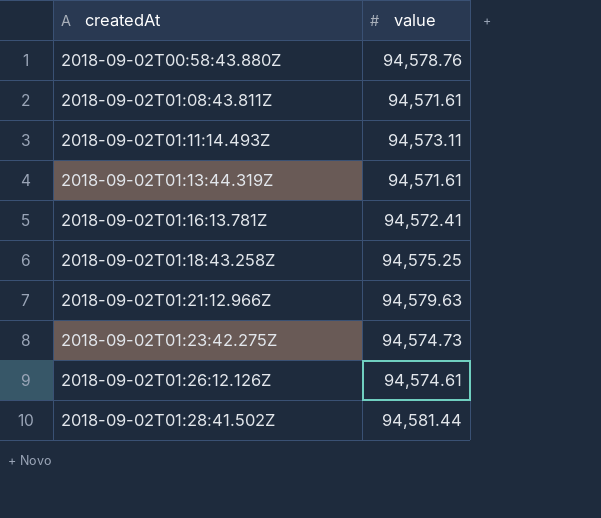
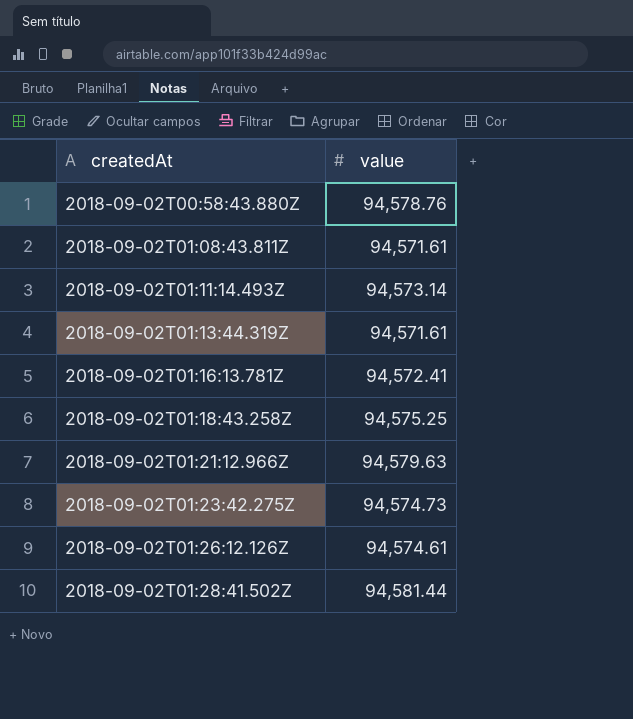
2018-09-02T01:11:14.493Z | value: 94,573.11 -> 94,573.14

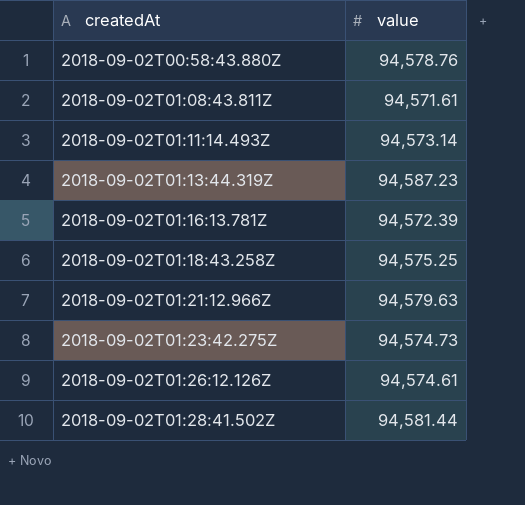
2018-09-02T01:13:44.319Z | value: 94,571.61 -> 94,587.23
2018-09-02T01:16:13.781Z | value: 94,572.41 -> 94,572.39

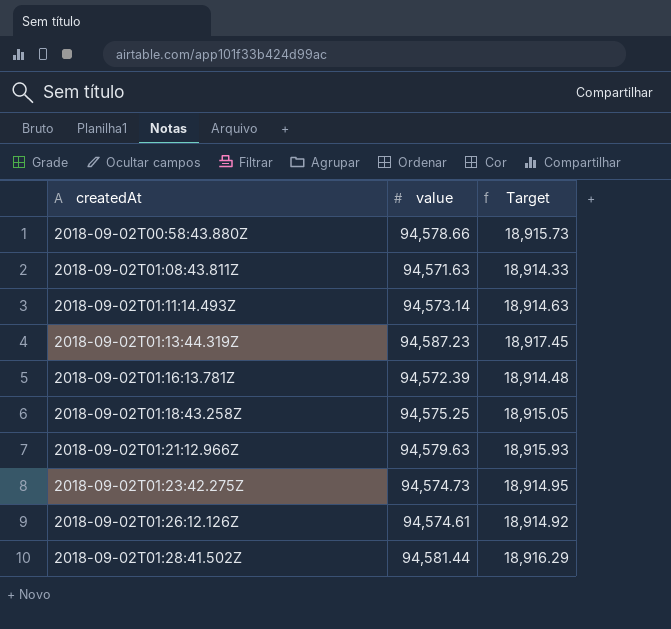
column Target | formula: none -> [value] * 0.2
2018-09-02T00:58:43.880Z | value: 94,578.76 -> 94,578.66
2018-09-02T01:08:43.811Z | value: 94,571.61 -> 94,571.63

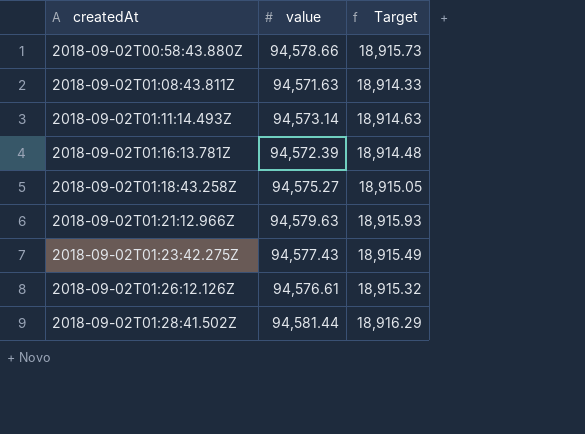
row 2018-09-02T01:13:44.319Z: 94,587.23 | 18,917.45 -> none
2018-09-02T01:18:43.258Z | value: 94,575.25 -> 94,575.27
2018-09-02T01:23:42.275Z | value: 94,574.73 -> 94,577.43
2018-09-02T01:23:42.275Z | Target: 18,914.95 -> 18,915.49
2018-09-02T01:26:12.126Z | value: 94,574.61 -> 94,576.61
2018-09-02T01:26:12.126Z | Target: 18,914.92 -> 18,915.32

